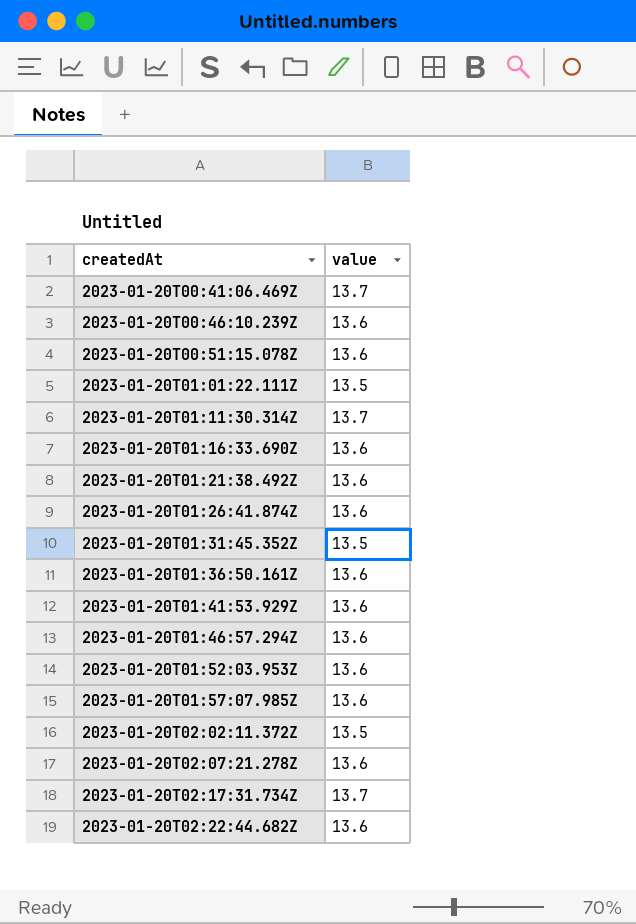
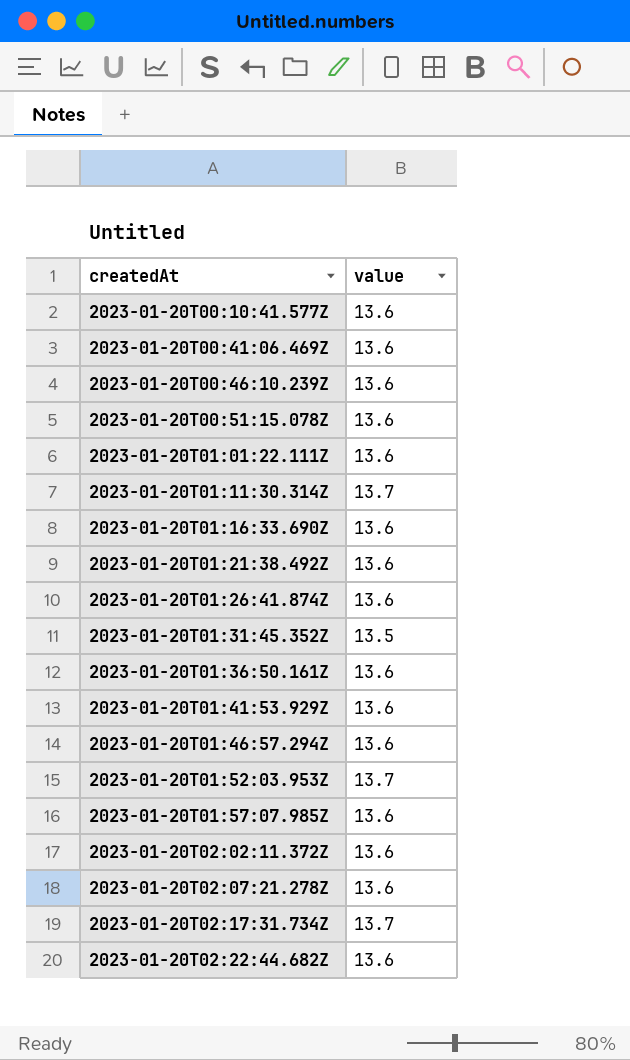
row 2023-01-20T00:10:41.577Z: none -> 13.6
2023-01-20T00:41:06.469Z | value: 13.7 -> 13.6
2023-01-20T01:01:22.111Z | value: 13.5 -> 13.6
2023-01-20T01:52:03.953Z | value: 13.6 -> 13.7
2023-01-20T02:02:11.372Z | value: 13.5 -> 13.6

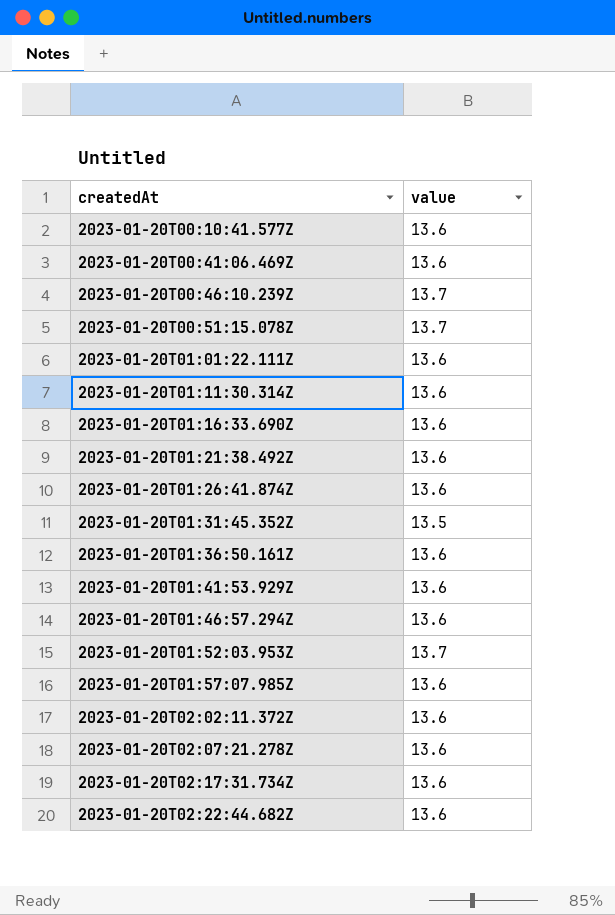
2023-01-20T00:46:10.239Z | value: 13.6 -> 13.7
2023-01-20T00:51:15.078Z | value: 13.6 -> 13.7
2023-01-20T01:11:30.314Z | value: 13.7 -> 13.6
2023-01-20T02:17:31.734Z | value: 13.7 -> 13.6

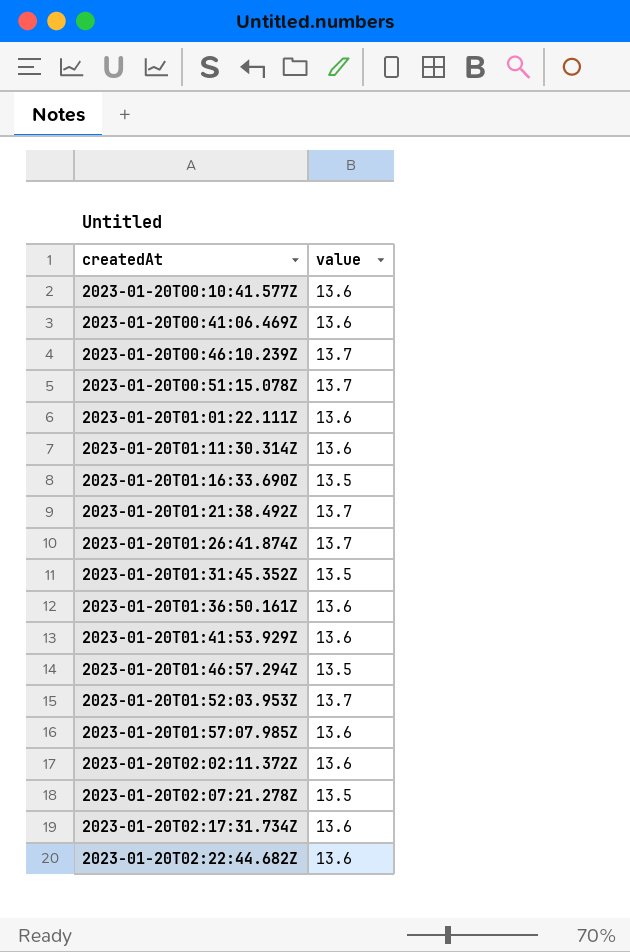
2023-01-20T01:16:33.690Z | value: 13.6 -> 13.5
2023-01-20T01:21:38.492Z | value: 13.6 -> 13.7
2023-01-20T01:26:41.874Z | value: 13.6 -> 13.7
2023-01-20T01:46:57.294Z | value: 13.6 -> 13.5
2023-01-20T02:07:21.278Z | value: 13.6 -> 13.5

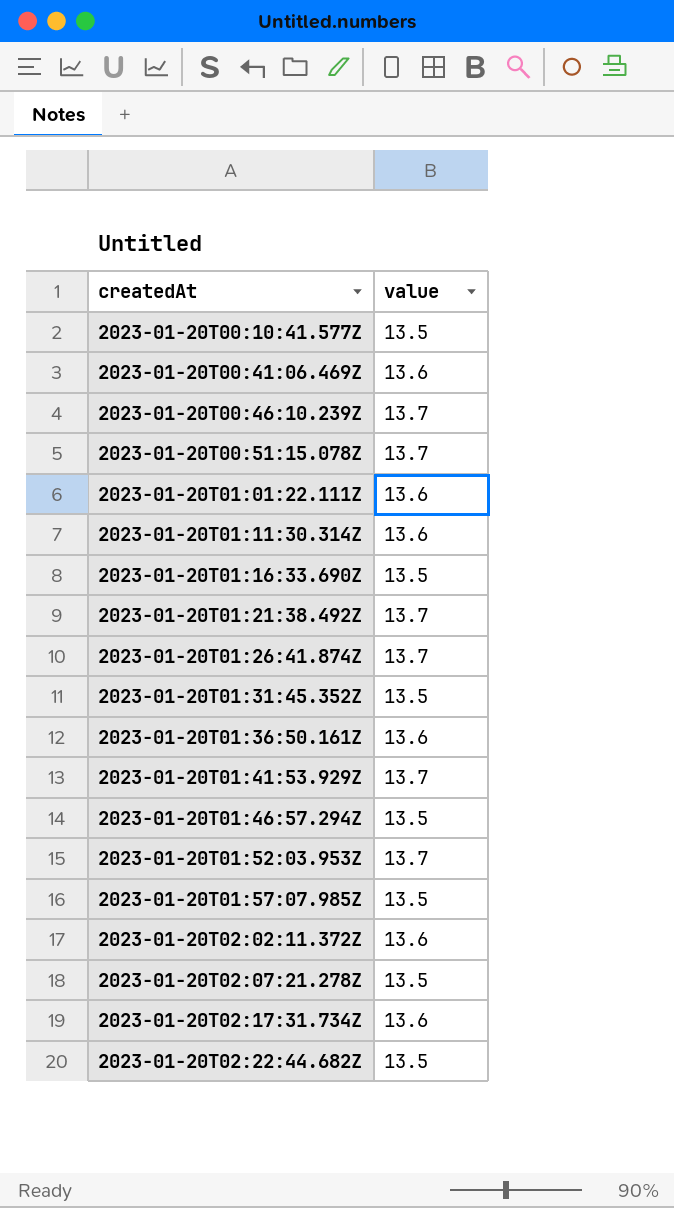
2023-01-20T00:10:41.577Z | value: 13.6 -> 13.5
2023-01-20T01:41:53.929Z | value: 13.6 -> 13.7
2023-01-20T01:57:07.985Z | value: 13.6 -> 13.5
2023-01-20T02:22:44.682Z | value: 13.6 -> 13.5

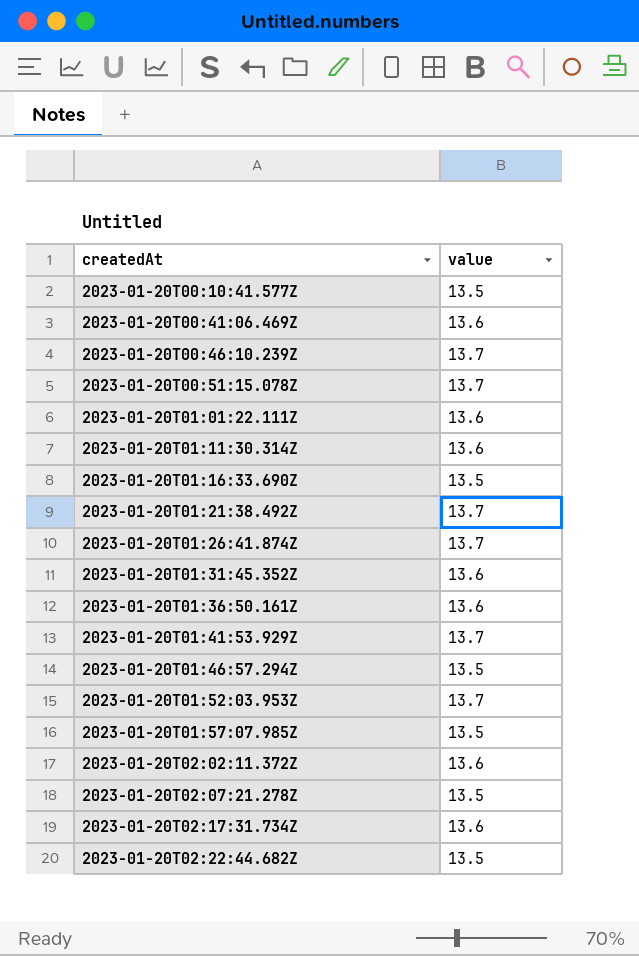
2023-01-20T01:31:45.352Z | value: 13.5 -> 13.6

